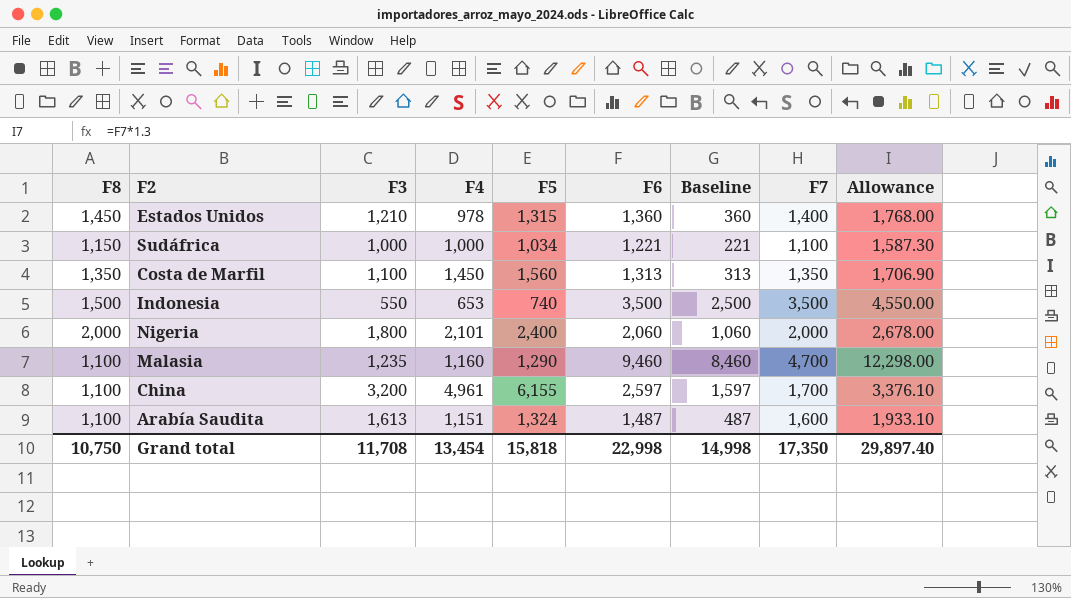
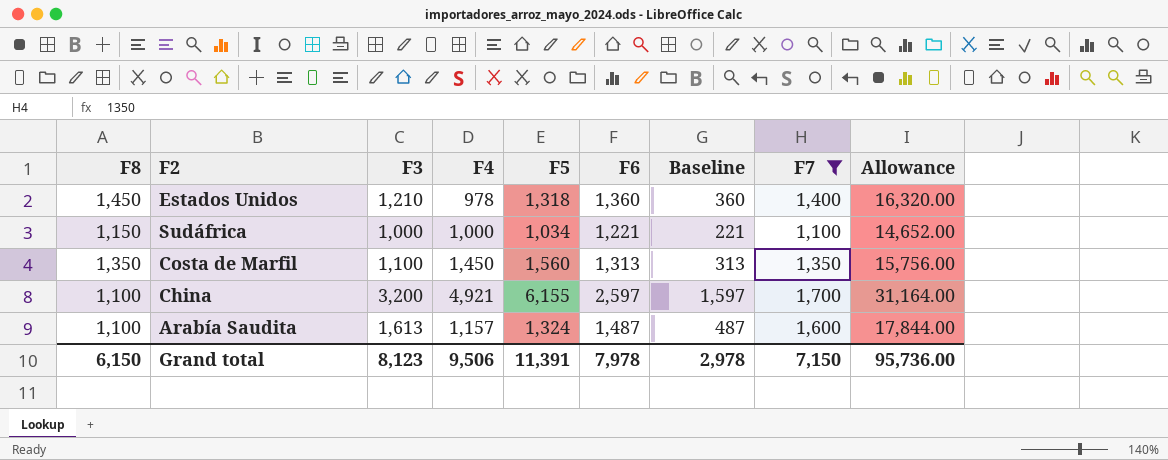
filter: none -> F7 <= 1,700
column Allowance | formula: [F6] * 1.3 -> [F6] * 12
Estados Unidos | F5: 1,315 -> 1,318
China | F4: 4,961 -> 4,921
Arabía Saudita | F4: 1,151 -> 1,157
Grand total | F8: 10,750 -> 6,150
Grand total | F3: 11,708 -> 8,123
Grand total | F4: 13,454 -> 9,506
Grand total | F5: 15,818 -> 11,391
Grand total | F6: 22,998 -> 7,978
Grand total | Baseline: 14,998 -> 2,978
Grand total | F7: 17,350 -> 7,150
Grand total | Allowance: 29,897.40 -> 95,736.00

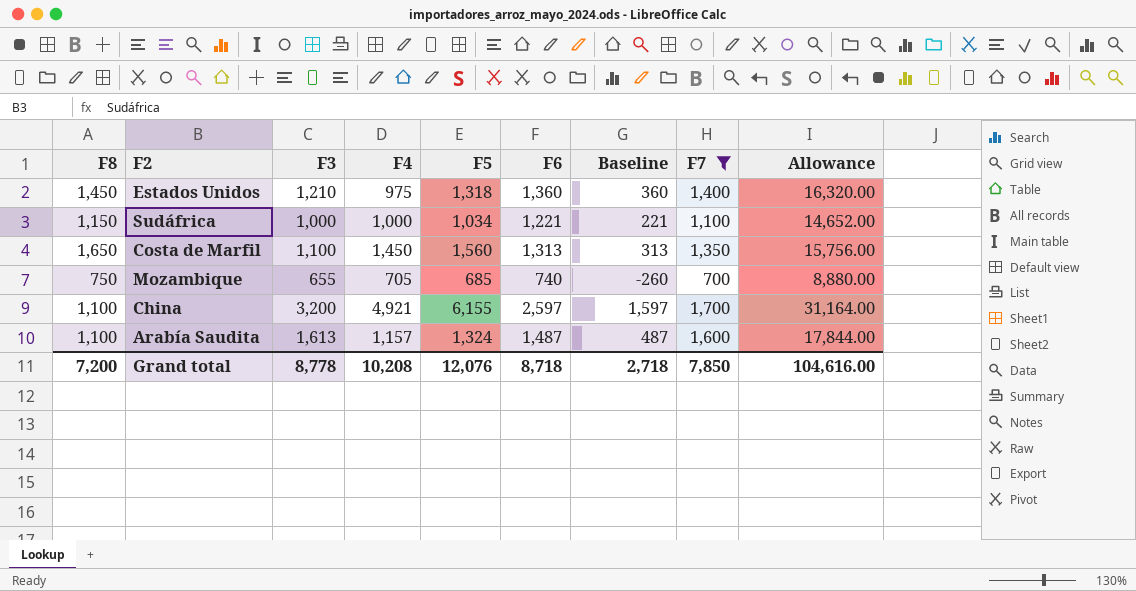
Estados Unidos | F4: 978 -> 975
Costa de Marfil | F8: 1,350 -> 1,650
row Mozambique: none -> 750 | 655 | 705 | 685 | 740 | -260 | 700 | 8,880.00
Grand total | F8: 6,150 -> 7,200
Grand total | F3: 8,123 -> 8,778
Grand total | F4: 9,506 -> 10,208
Grand total | F5: 11,391 -> 12,076
Grand total | F6: 7,978 -> 8,718
Grand total | Baseline: 2,978 -> 2,718
Grand total | F7: 7,150 -> 7,850
Grand total | Allowance: 95,736.00 -> 104,616.00

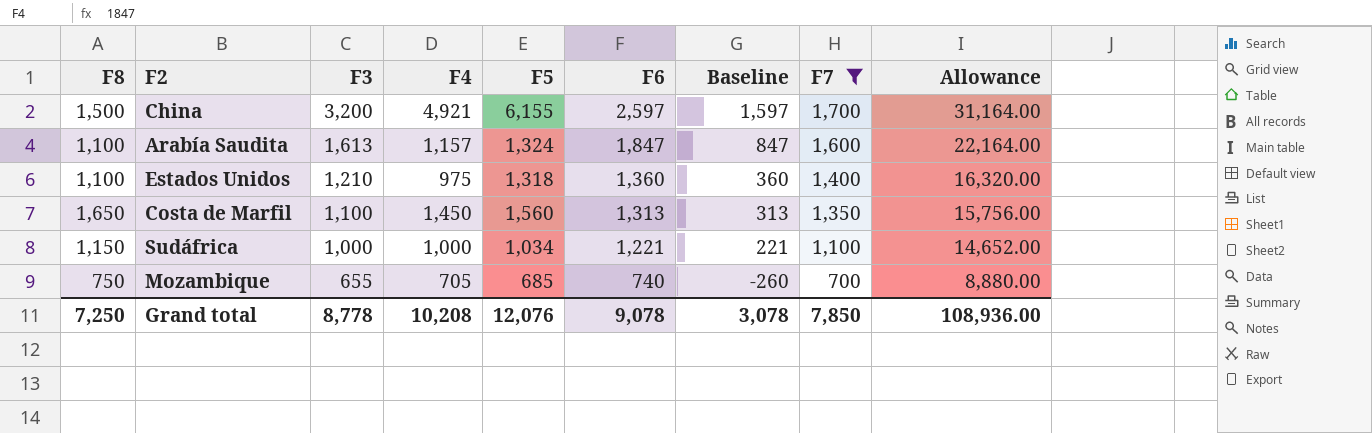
row order: none -> F3 descending
China | F8: 1,100 -> 1,500
Arabía Saudita | F6: 1,487 -> 1,847
Arabía Saudita | Baseline: 487 -> 847
Arabía Saudita | Allowance: 17,844.00 -> 22,164.00
Estados Unidos | F8: 1,450 -> 1,100
Grand total | F8: 7,200 -> 7,250
Grand total | F6: 8,718 -> 9,078
Grand total | Baseline: 2,718 -> 3,078
Grand total | Allowance: 104,616.00 -> 108,936.00

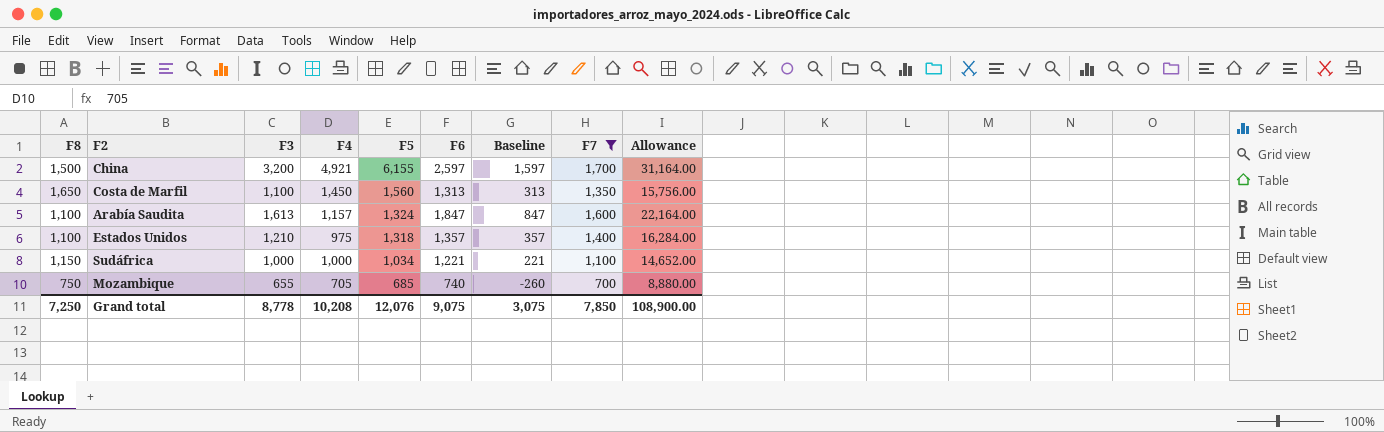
row order: F3 descending -> F5 descending
Estados Unidos | F6: 1,360 -> 1,357
Estados Unidos | Baseline: 360 -> 357
Estados Unidos | Allowance: 16,320.00 -> 16,284.00
Grand total | F6: 9,078 -> 9,075
Grand total | Baseline: 3,078 -> 3,075
Grand total | Allowance: 108,936.00 -> 108,900.00

